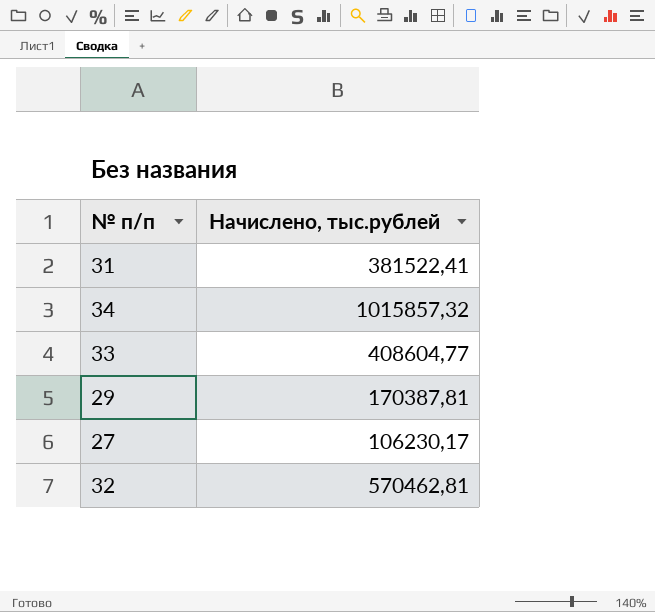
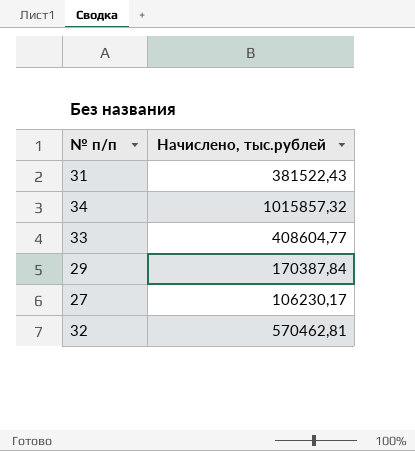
31 | Начислено, тыс.рублей: 381522,41 -> 381522,43
29 | Начислено, тыс.рублей: 170387,81 -> 170387,84

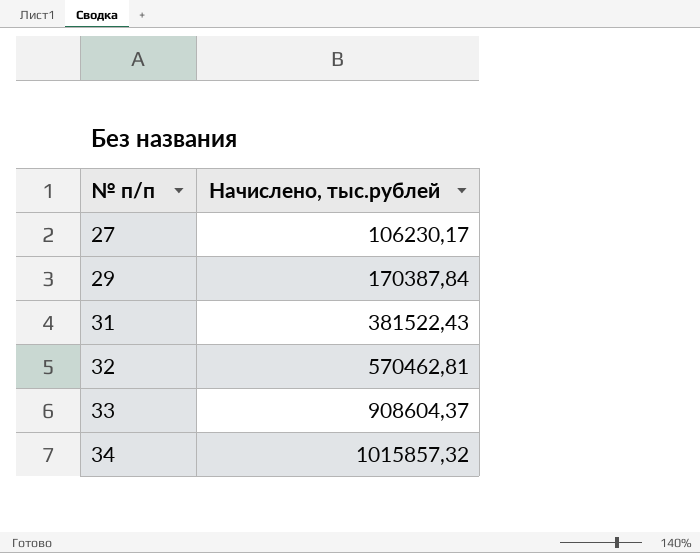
row order: none -> № п/п ascending
33 | Начислено, тыс.рублей: 408604,77 -> 908604,37

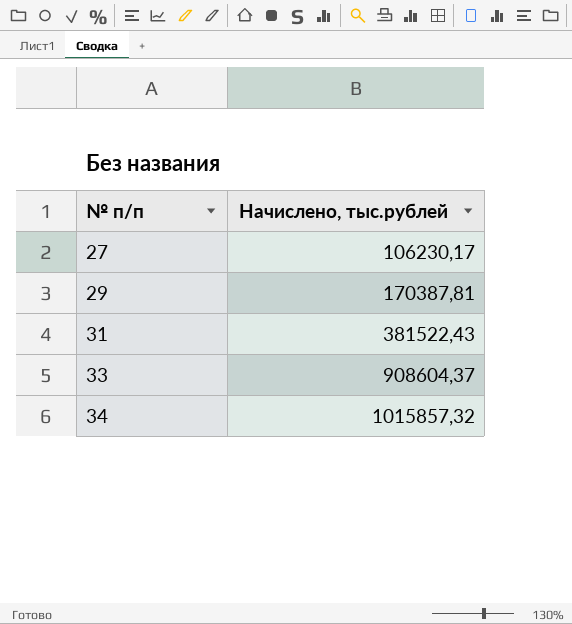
row 32: 570462,81 -> none
29 | Начислено, тыс.рублей: 170387,84 -> 170387,81

